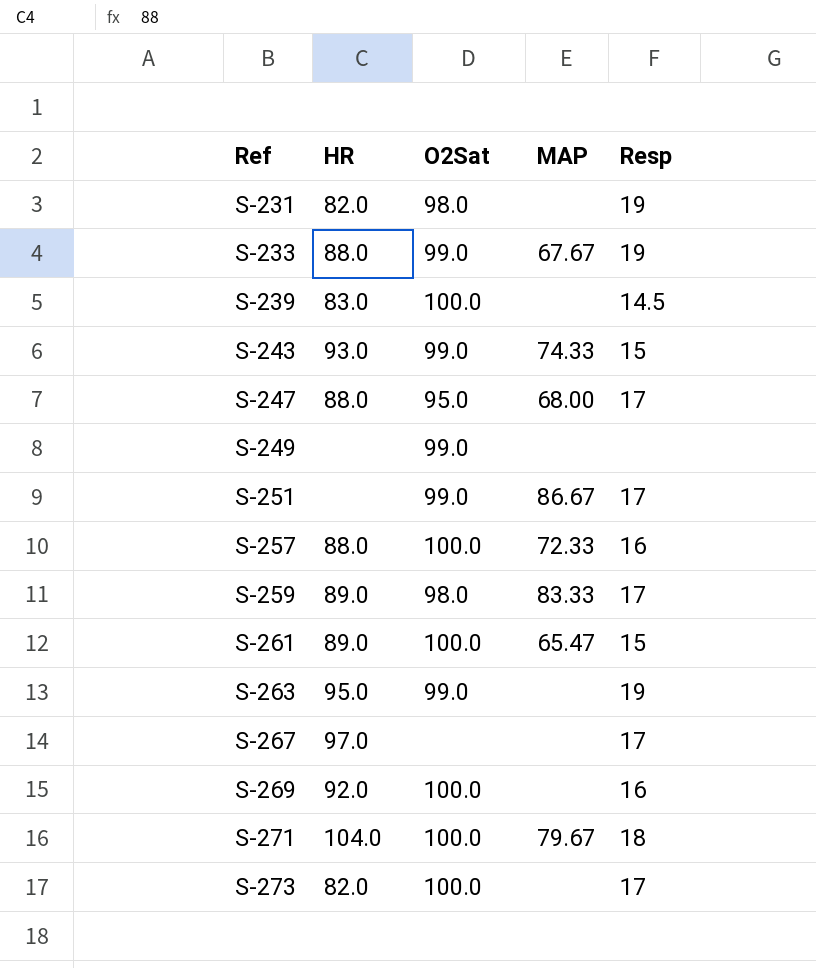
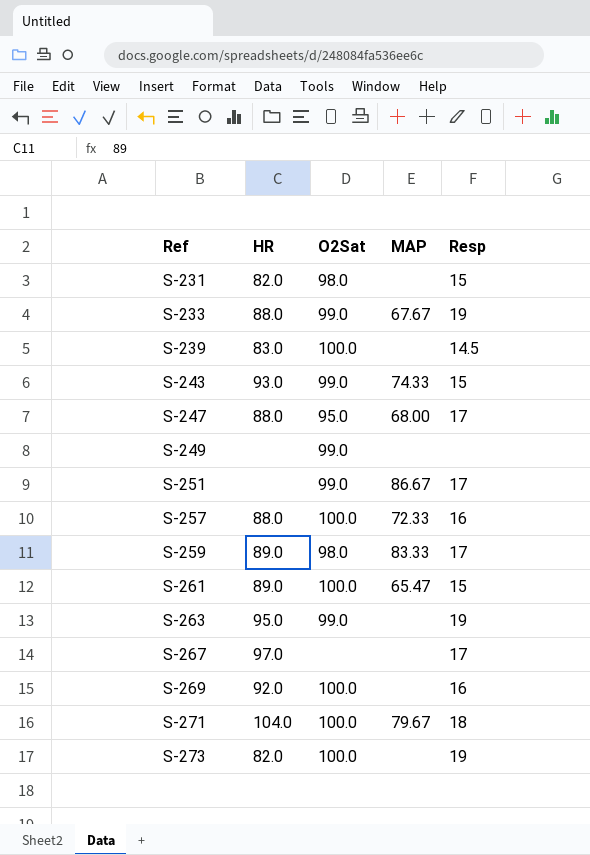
S-231 | Resp: 19 -> 15
S-273 | Resp: 17 -> 19

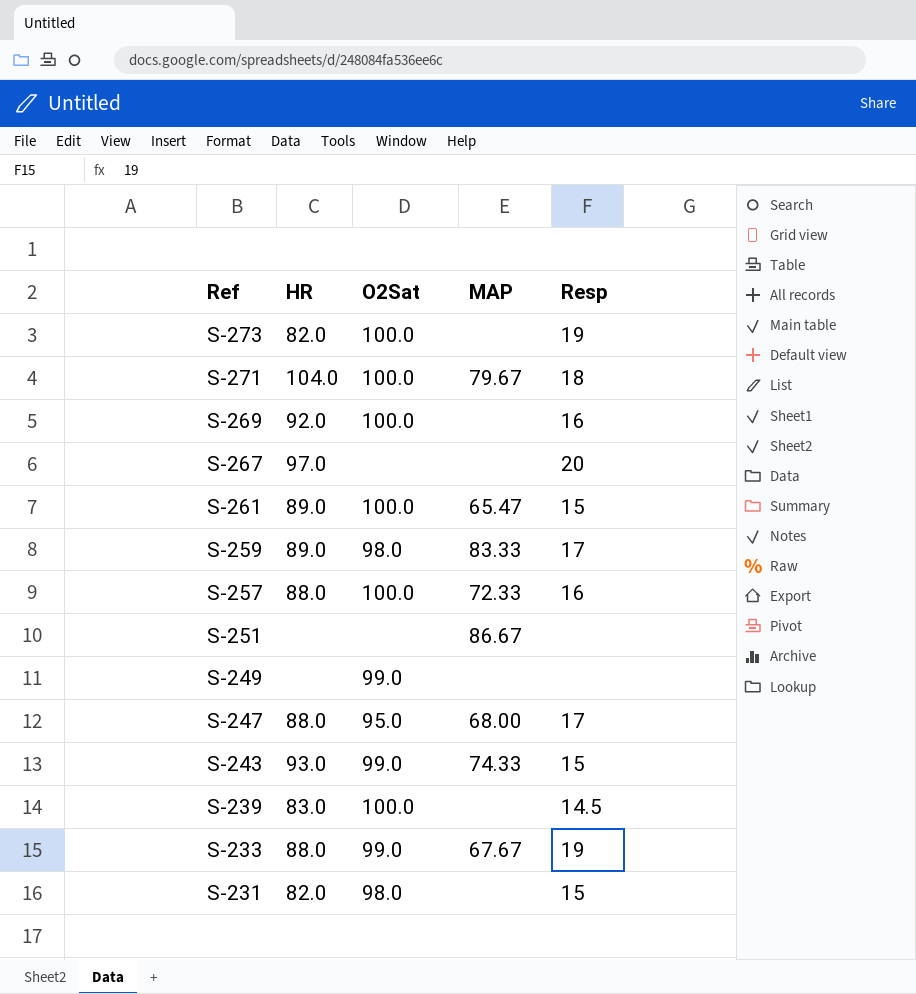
row order: Ref ascending -> Ref descending
row S-263: 95.0 | 99.0 | none | 19 -> none
S-267 | Resp: 17 -> 20
S-251 | O2Sat: 99.0 -> none
S-251 | Resp: 17 -> none

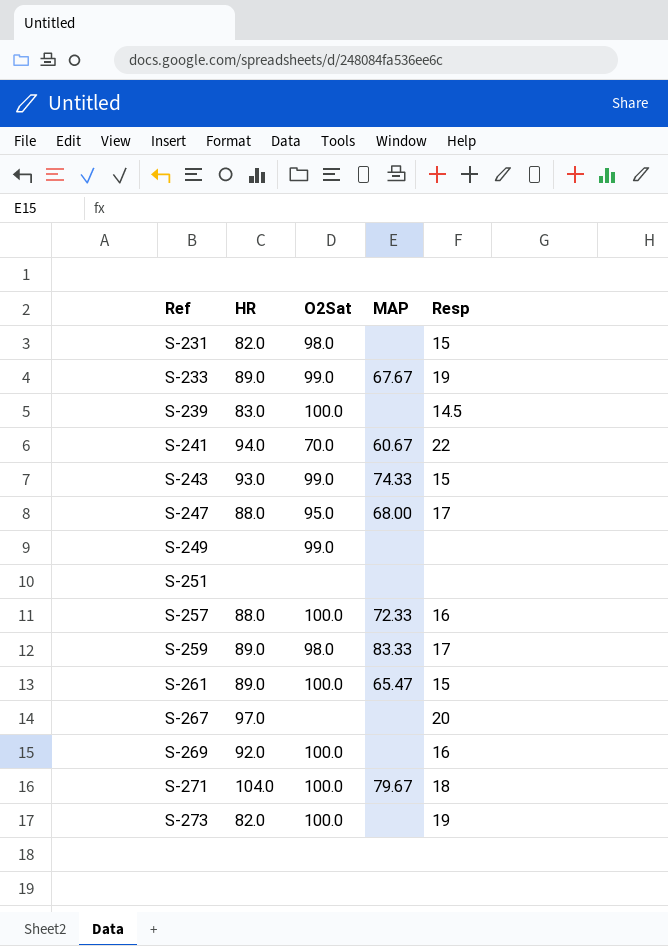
row order: Ref descending -> Ref ascending
S-233 | HR: 88.0 -> 89.0
row S-241: none -> 94.0 | 70.0 | 60.67 | 22
S-251 | MAP: 86.67 -> none

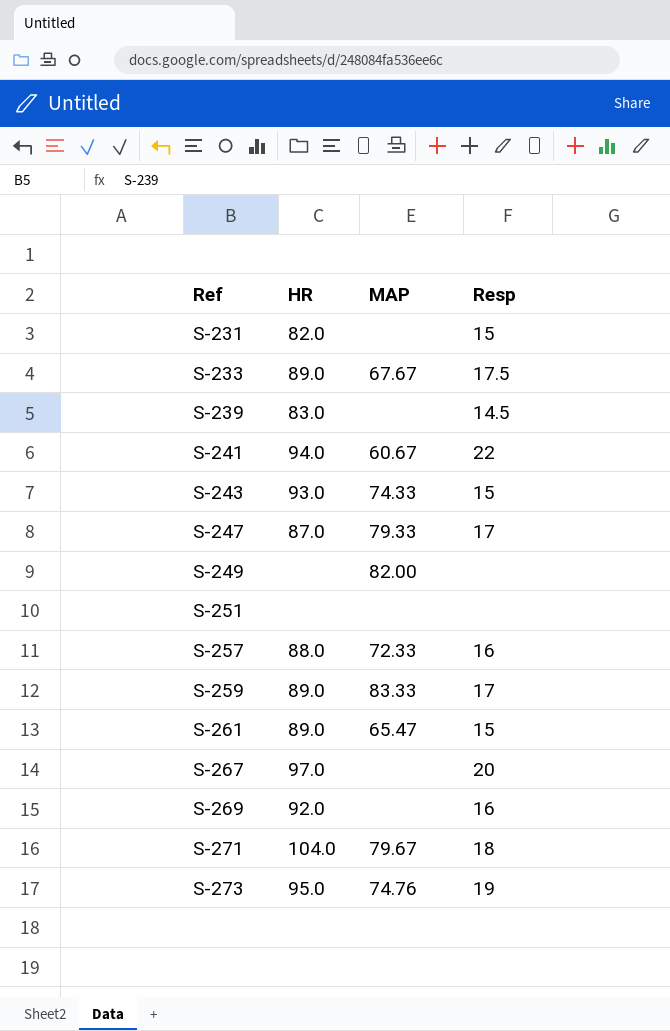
column O2Sat | position: 3 -> none
S-233 | Resp: 19 -> 17.5
S-247 | HR: 88.0 -> 87.0
S-247 | MAP: 68.00 -> 79.33
S-249 | MAP: none -> 82.00
S-273 | HR: 82.0 -> 95.0
S-273 | MAP: none -> 74.76

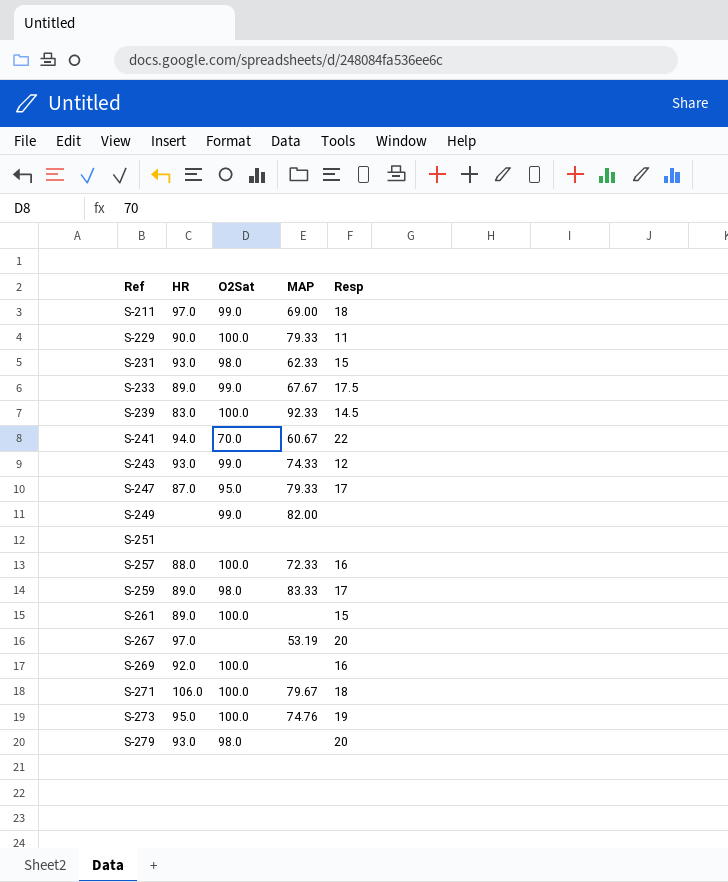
column O2Sat | position: none -> 3
row S-211: none -> 97.0 | 99.0 | 69.00 | 18
row S-229: none -> 90.0 | 100.0 | 79.33 | 11
S-231 | HR: 82.0 -> 93.0
S-231 | MAP: none -> 62.33
S-239 | MAP: none -> 92.33
S-243 | Resp: 15 -> 12
S-261 | MAP: 65.47 -> none
S-267 | MAP: none -> 53.19
S-271 | HR: 104.0 -> 106.0
row S-279: none -> 93.0 | 98.0 | none | 20

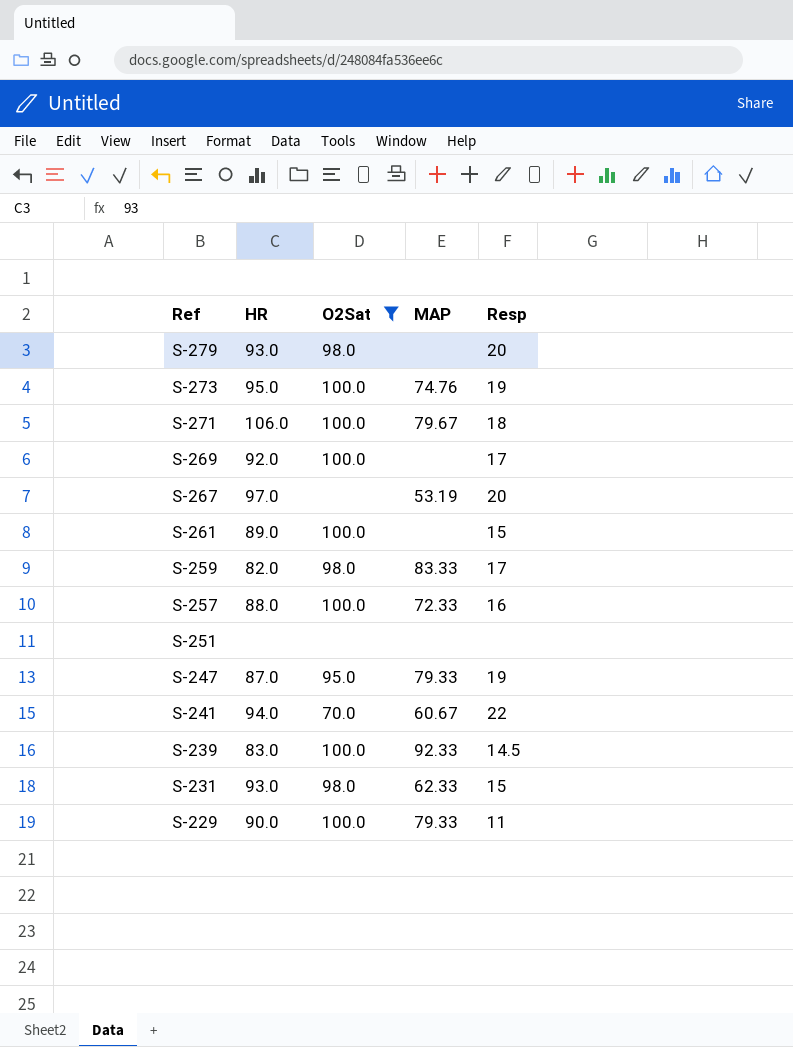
filter: none -> O2Sat != 99.0
row order: Ref ascending -> Ref descending
S-269 | Resp: 16 -> 17
S-259 | HR: 89.0 -> 82.0
S-247 | Resp: 17 -> 19

